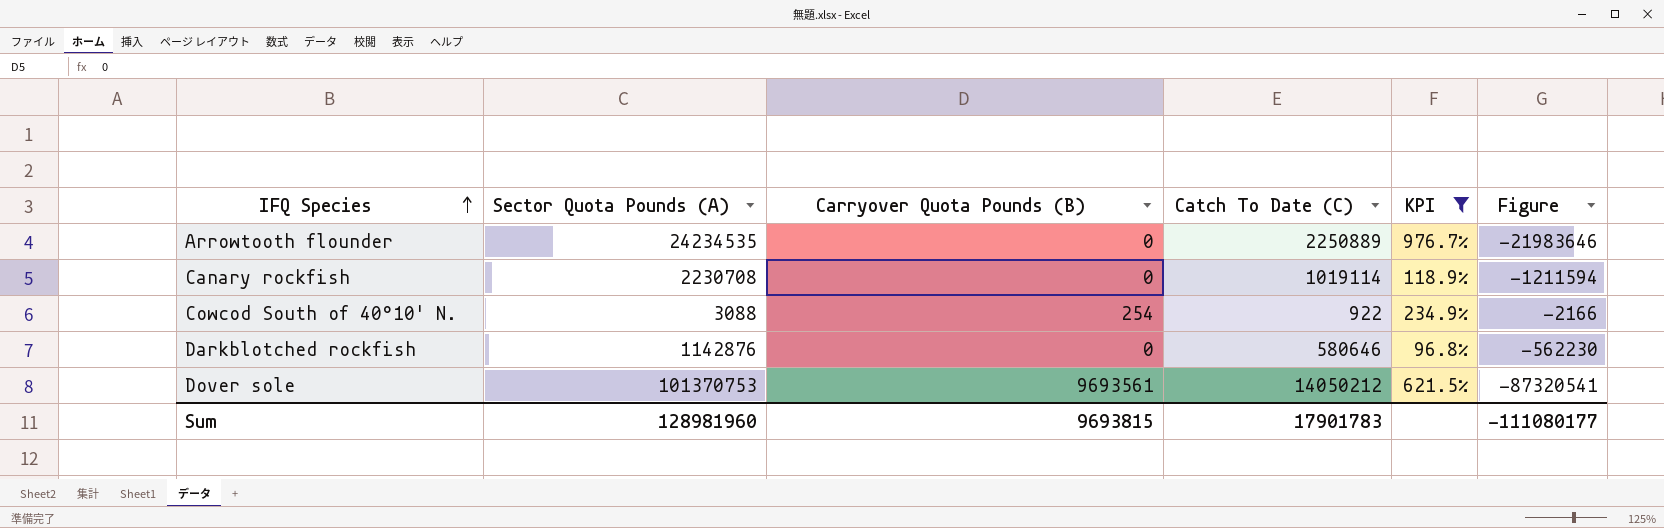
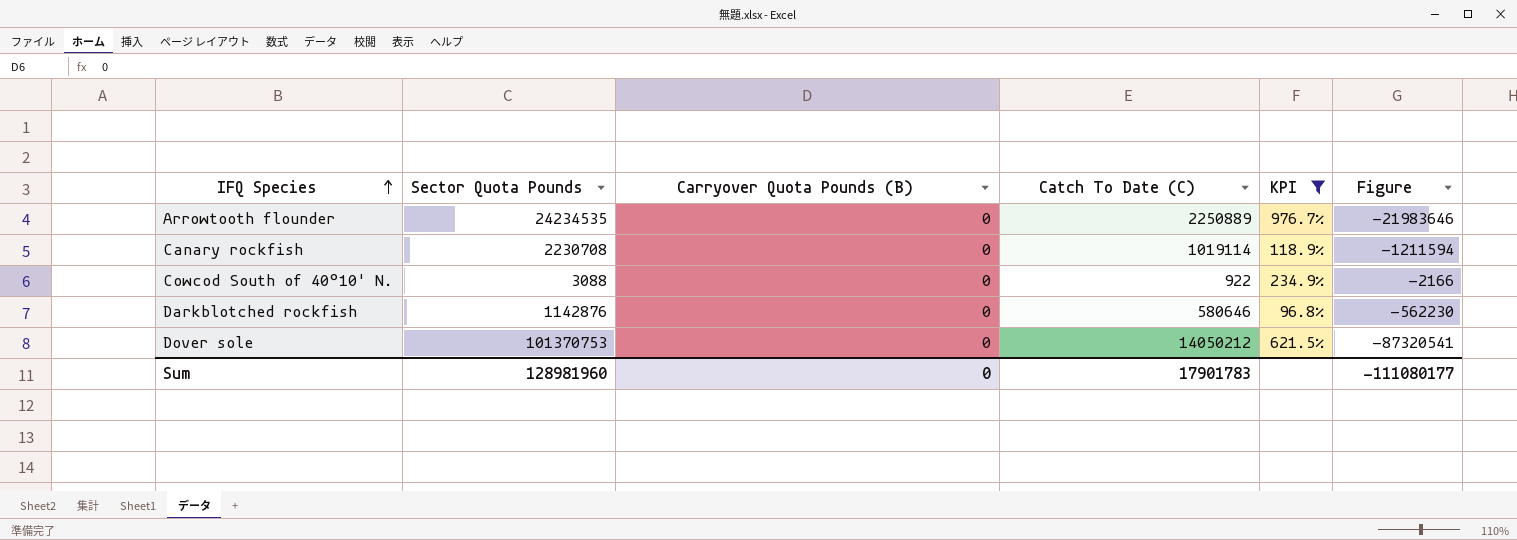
column name: Sector Quota Pounds (A) -> Sector Quota Pounds
Cowcod South of 40°10' N. | Carryover Quota Pounds (B): 254 -> 0
Dover sole | Carryover Quota Pounds (B): 9693561 -> 0
Sum | Carryover Quota Pounds (B): 9693815 -> 0

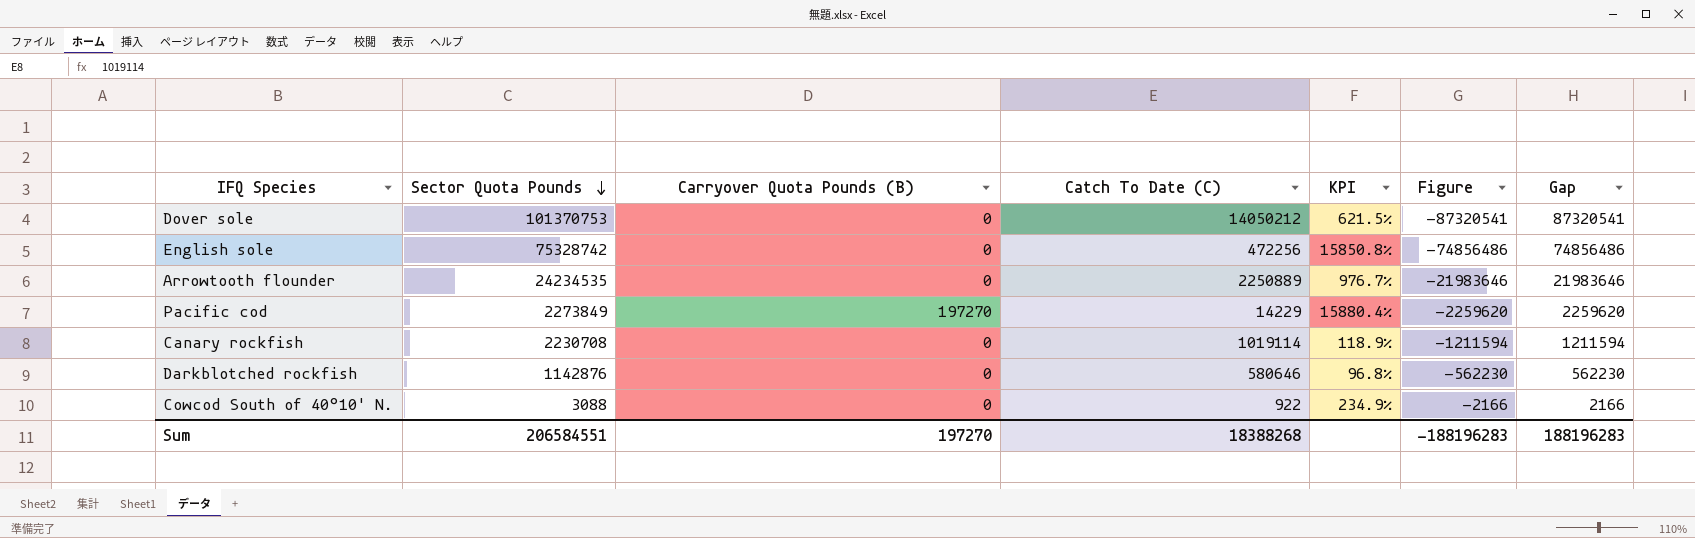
filter: KPI <= 976.7% -> none
row order: IFQ Species ascending -> Sector Quota Pounds descending
column Gap | formula: none -> [Sector Quota Pounds] - [Catch To Date (C)]
Sum | Sector Quota Pounds: 128981960 -> 206584551
Sum | Carryover Quota Pounds (B): 0 -> 197270
Sum | Catch To Date (C): 17901783 -> 18388268
Sum | Figure: -111080177 -> -188196283

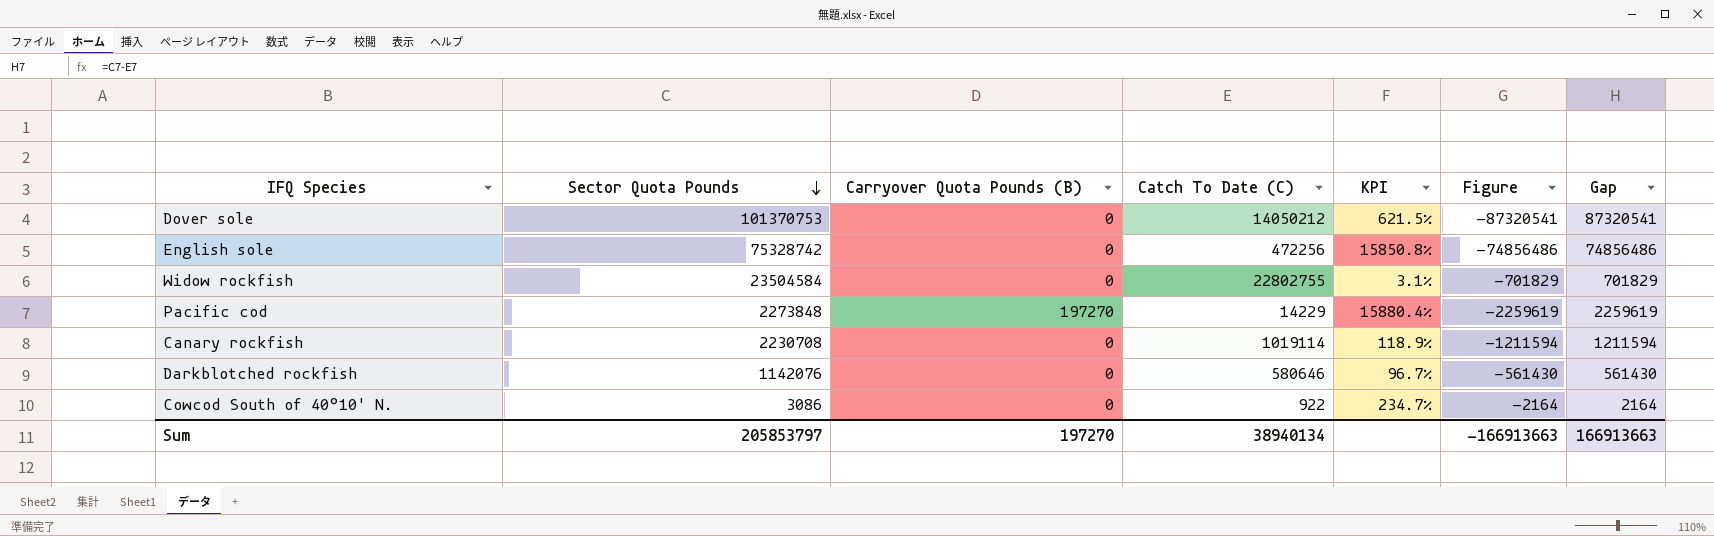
row Arrowtooth flounder: 24234535 | 0 | 2250889 | 976.7% | -21983646 | 21983646 -> none
row Widow rockfish: none -> 23504584 | 0 | 22802755 | 3.1% | -701829 | 701829
Pacific cod | Sector Quota Pounds: 2273849 -> 2273848
Pacific cod | Figure: -2259620 -> -2259619
Pacific cod | Gap: 2259620 -> 2259619
Darkblotched rockfish | Sector Quota Pounds: 1142876 -> 1142076
Darkblotched rockfish | KPI: 96.8% -> 96.7%
Darkblotched rockfish | Figure: -562230 -> -561430
Darkblotched rockfish | Gap: 562230 -> 561430
Cowcod South of 40°10' N. | Sector Quota Pounds: 3088 -> 3086
Cowcod South of 40°10' N. | KPI: 234.9% -> 234.7%
Cowcod South of 40°10' N. | Figure: -2166 -> -2164
Cowcod South of 40°10' N. | Gap: 2166 -> 2164
Sum | Sector Quota Pounds: 206584551 -> 205853797
Sum | Catch To Date (C): 18388268 -> 38940134
Sum | Figure: -188196283 -> -166913663
Sum | Gap: 188196283 -> 166913663

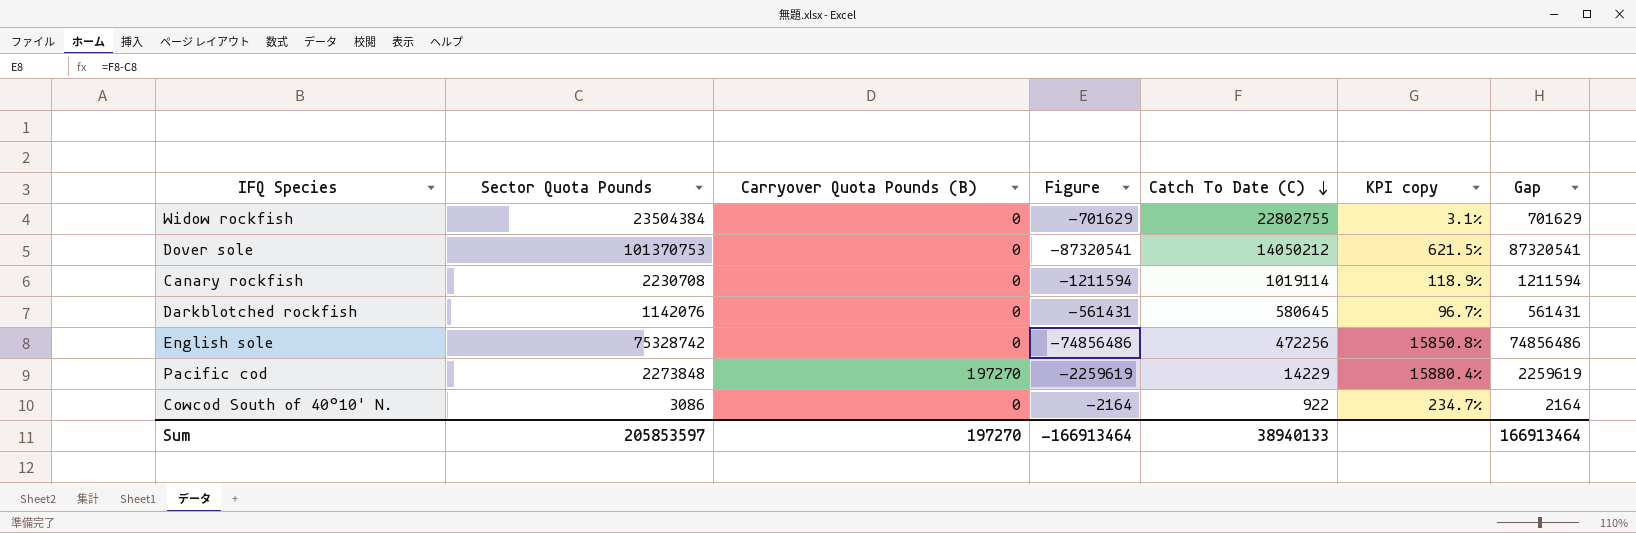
row order: Sector Quota Pounds descending -> Catch To Date (C) descending
column Figure | position: 6 -> 4
column name: KPI -> KPI copy
Widow rockfish | Sector Quota Pounds: 23504584 -> 23504384
Widow rockfish | Figure: -701829 -> -701629
Widow rockfish | Gap: 701829 -> 701629
Darkblotched rockfish | Figure: -561430 -> -561431
Darkblotched rockfish | Catch To Date (C): 580646 -> 580645
Darkblotched rockfish | Gap: 561430 -> 561431
Sum | Sector Quota Pounds: 205853797 -> 205853597
Sum | Figure: -166913663 -> -166913464
Sum | Catch To Date (C): 38940134 -> 38940133
Sum | Gap: 166913663 -> 166913464

